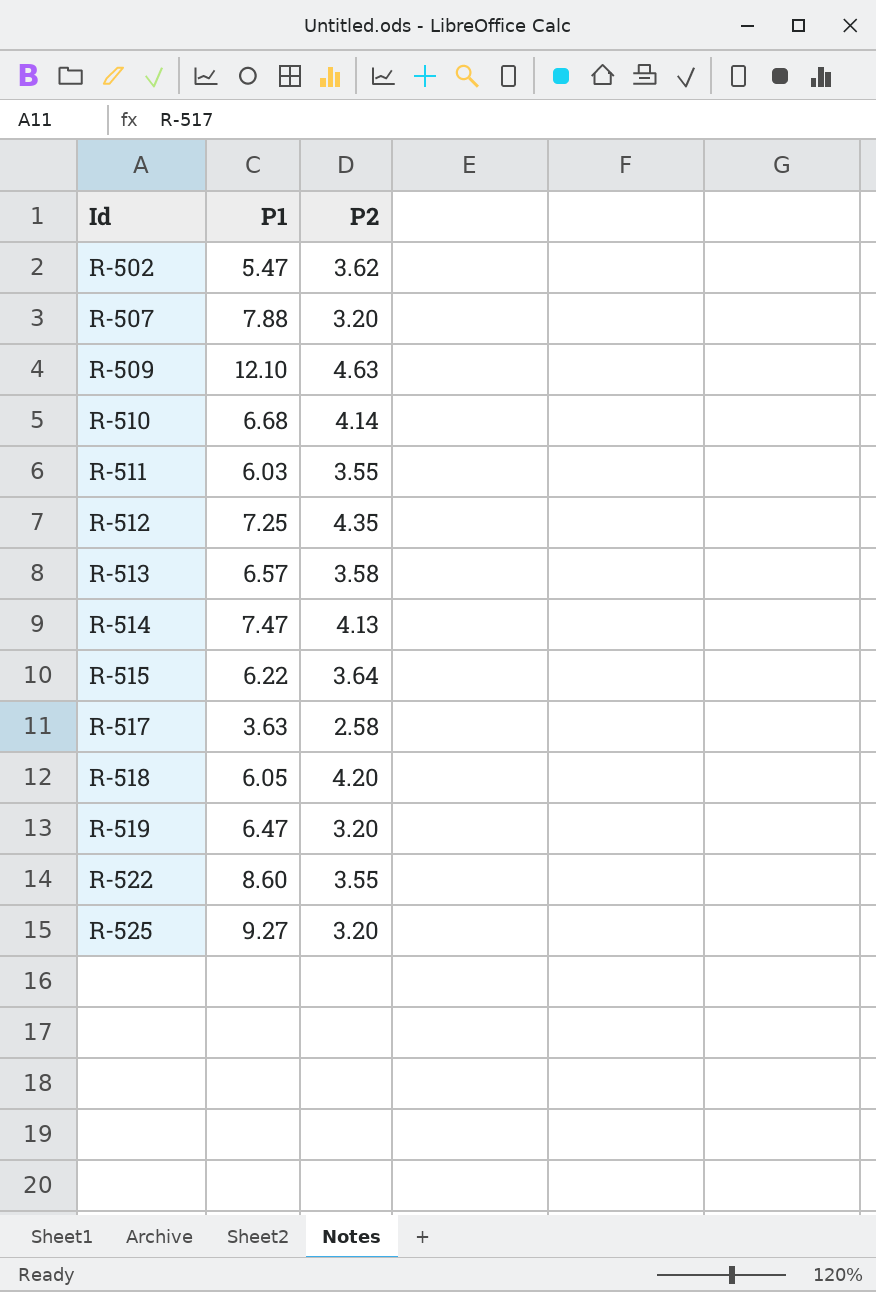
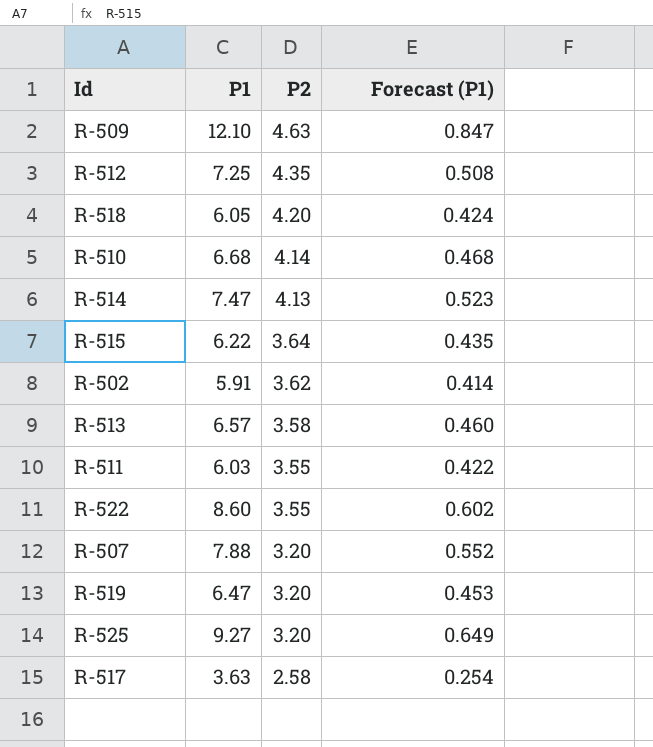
row order: Id ascending -> P2 descending
column Forecast (P1) | formula: none -> [P1] * 0.07
R-502 | P1: 5.47 -> 5.91

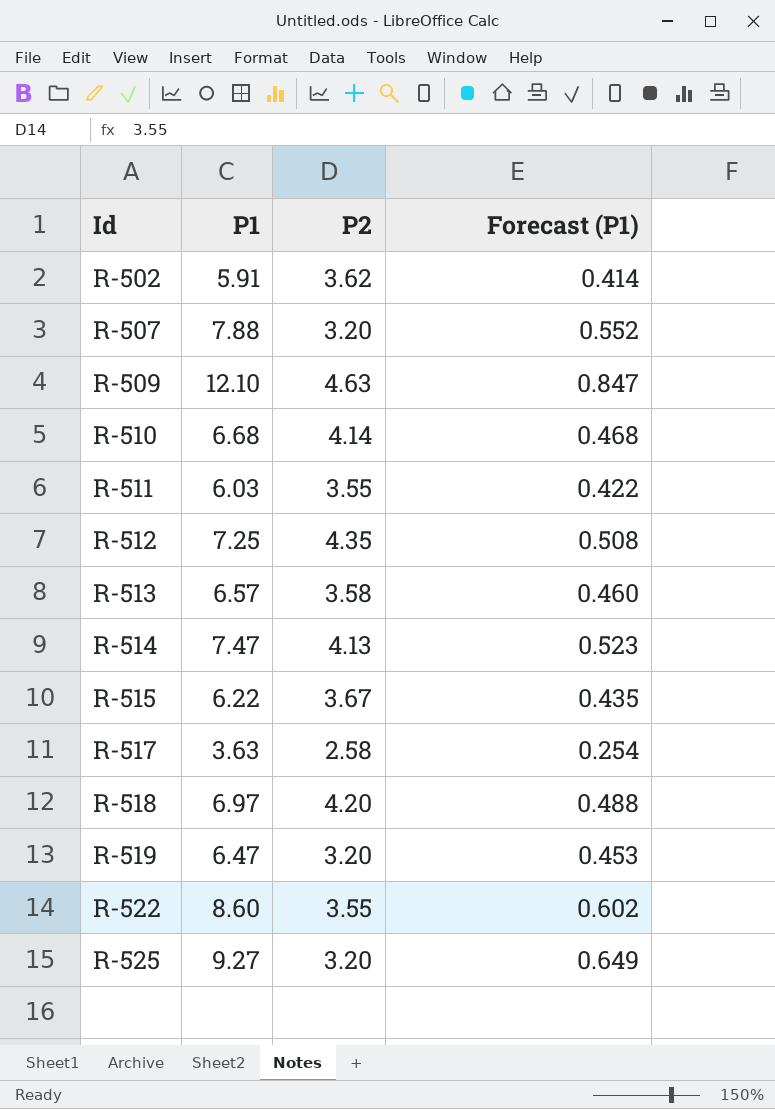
row order: P2 descending -> Id ascending
R-515 | P2: 3.64 -> 3.67
R-518 | P1: 6.05 -> 6.97
R-518 | Forecast (P1): 0.424 -> 0.488

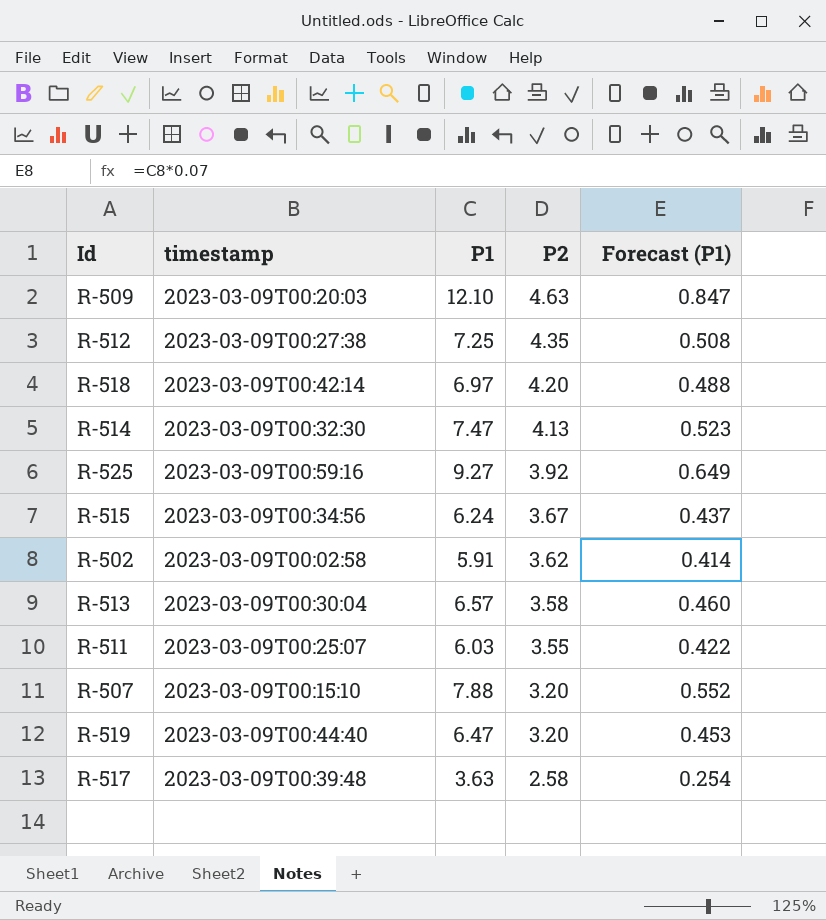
row order: Id ascending -> P2 descending
column timestamp | position: none -> 2
row R-510: 6.68 | 4.14 | 0.468 -> none
row R-522: 8.60 | 3.55 | 0.602 -> none
R-525 | P2: 3.20 -> 3.92
R-515 | P1: 6.22 -> 6.24
R-515 | Forecast (P1): 0.435 -> 0.437

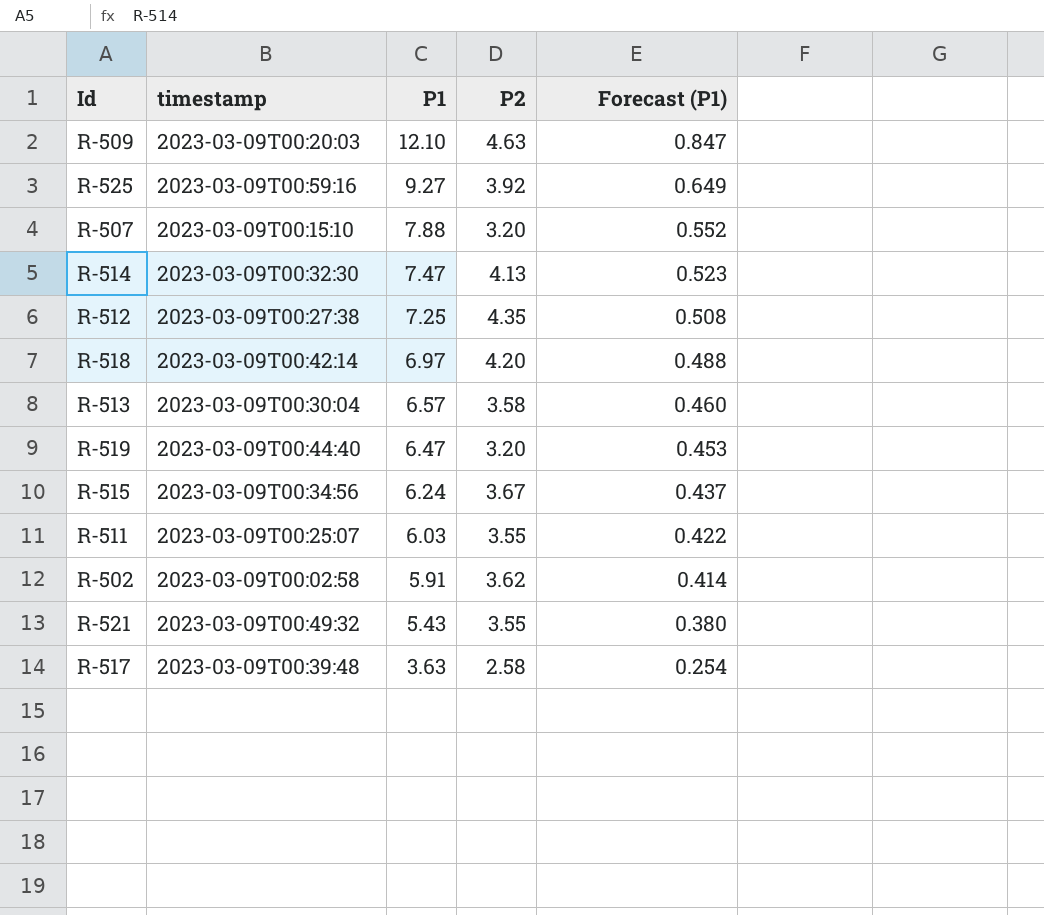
row order: P2 descending -> P1 descending
row R-521: none -> 2023-03-09T00:49:32 | 5.43 | 3.55 | 0.380

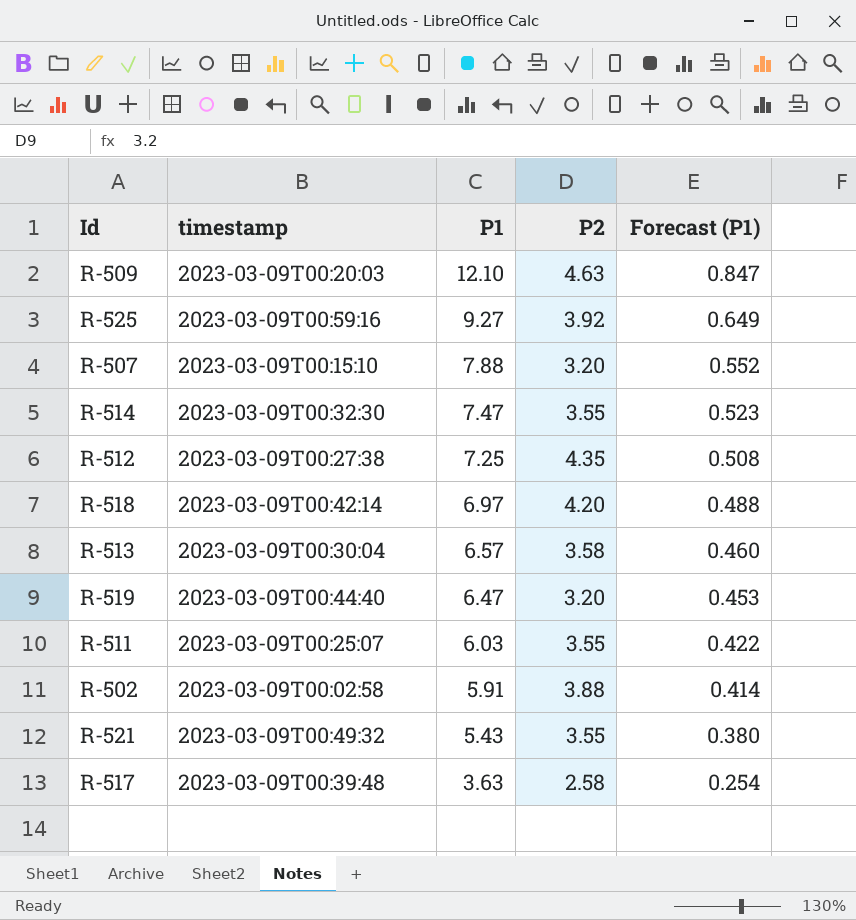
row R-515: 2023-03-09T00:34:56 | 6.24 | 3.67 | 0.437 -> none
R-514 | P2: 4.13 -> 3.55
R-502 | P2: 3.62 -> 3.88

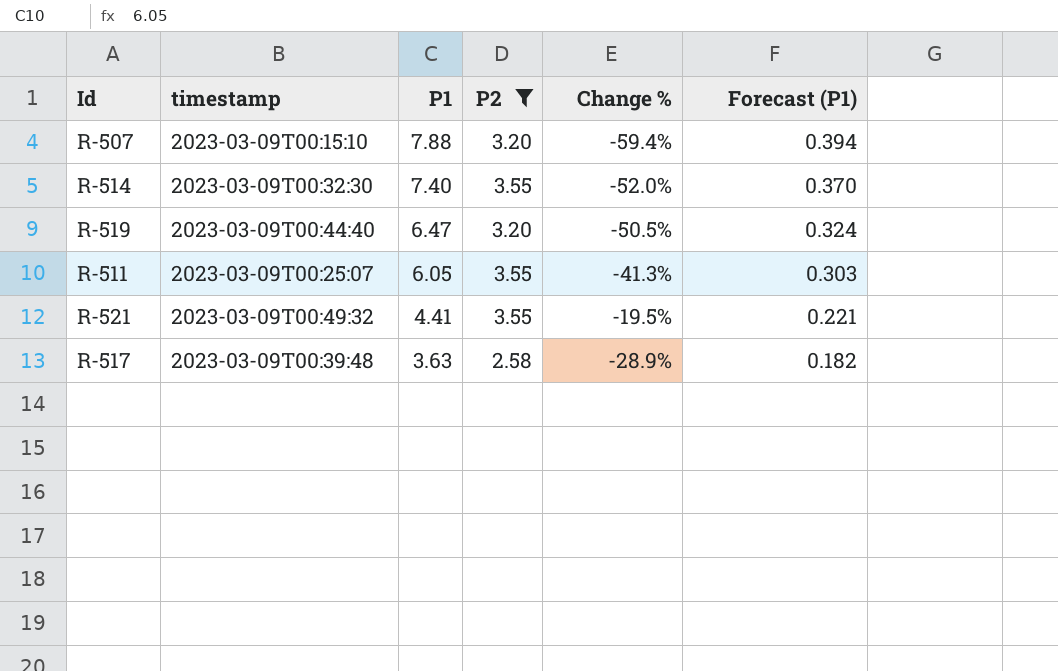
filter: none -> P2 <= 3.55
column Change % | formula: none -> ([P2] - [P1]) / [P1]
column Forecast (P1) | formula: [P1] * 0.07 -> [P1] * 0.05
R-514 | P1: 7.47 -> 7.40
R-511 | P1: 6.03 -> 6.05
R-521 | P1: 5.43 -> 4.41

